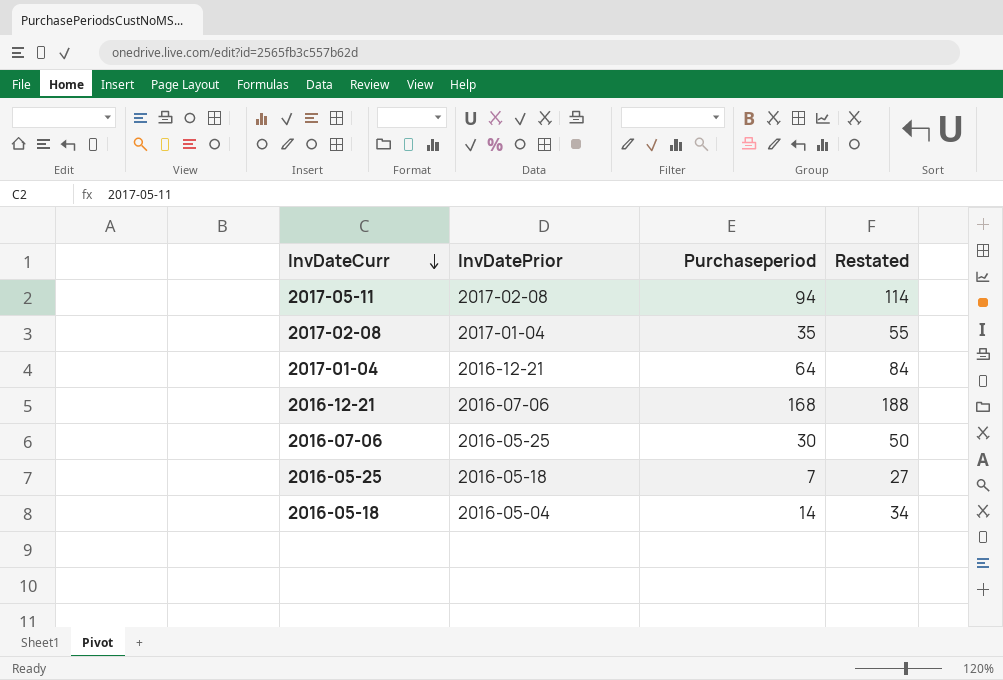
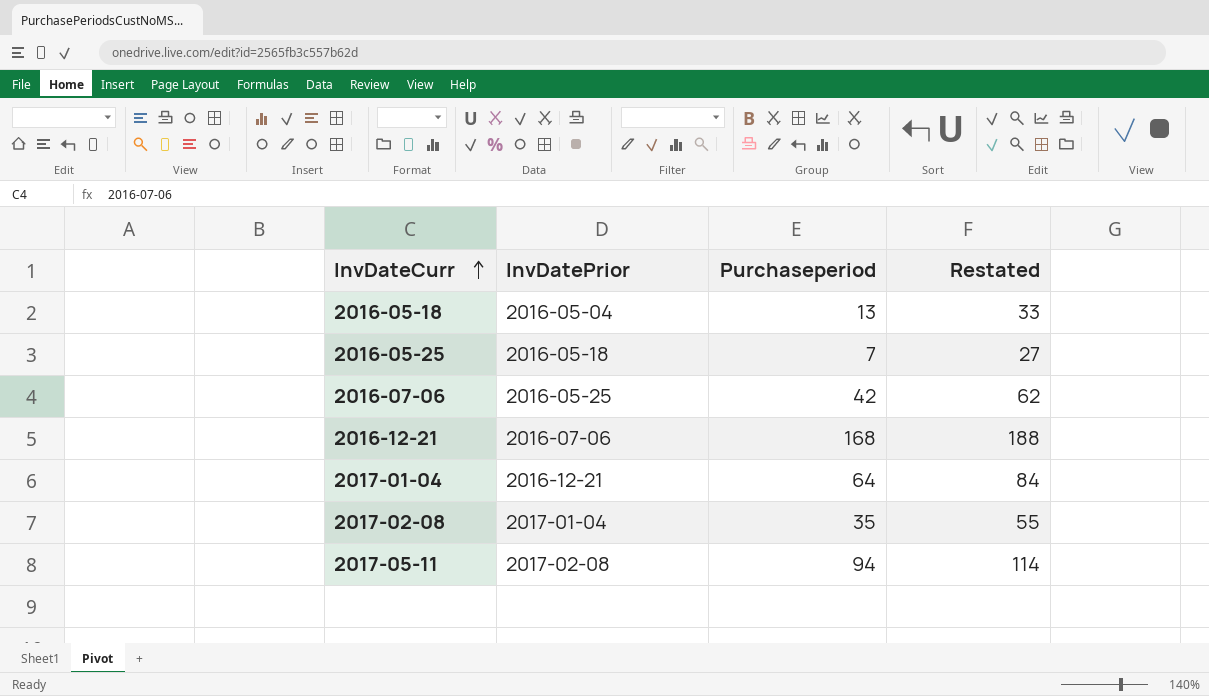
row order: InvDateCurr descending -> InvDateCurr ascending
2016-05-18 | Purchaseperiod: 14 -> 13
2016-05-18 | Restated: 34 -> 33
2016-07-06 | Purchaseperiod: 30 -> 42
2016-07-06 | Restated: 50 -> 62

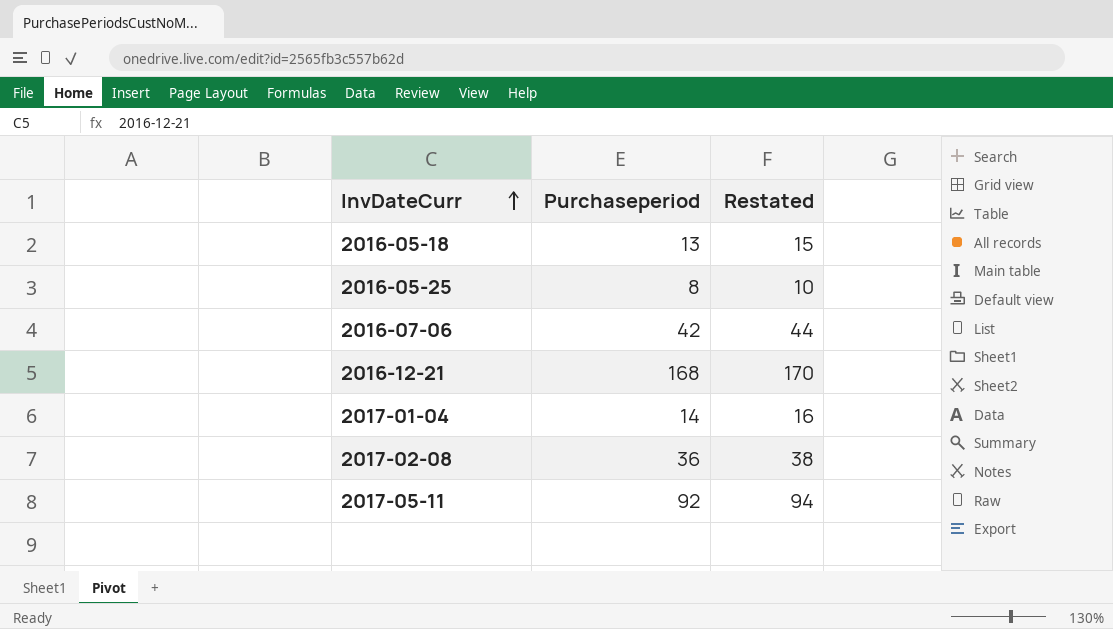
column InvDatePrior | position: 2 -> none
column Restated | formula: [Purchaseperiod] + 20 -> [Purchaseperiod] + 2
2016-05-25 | Purchaseperiod: 7 -> 8
2017-01-04 | Purchaseperiod: 64 -> 14
2017-02-08 | Purchaseperiod: 35 -> 36
2017-05-11 | Purchaseperiod: 94 -> 92

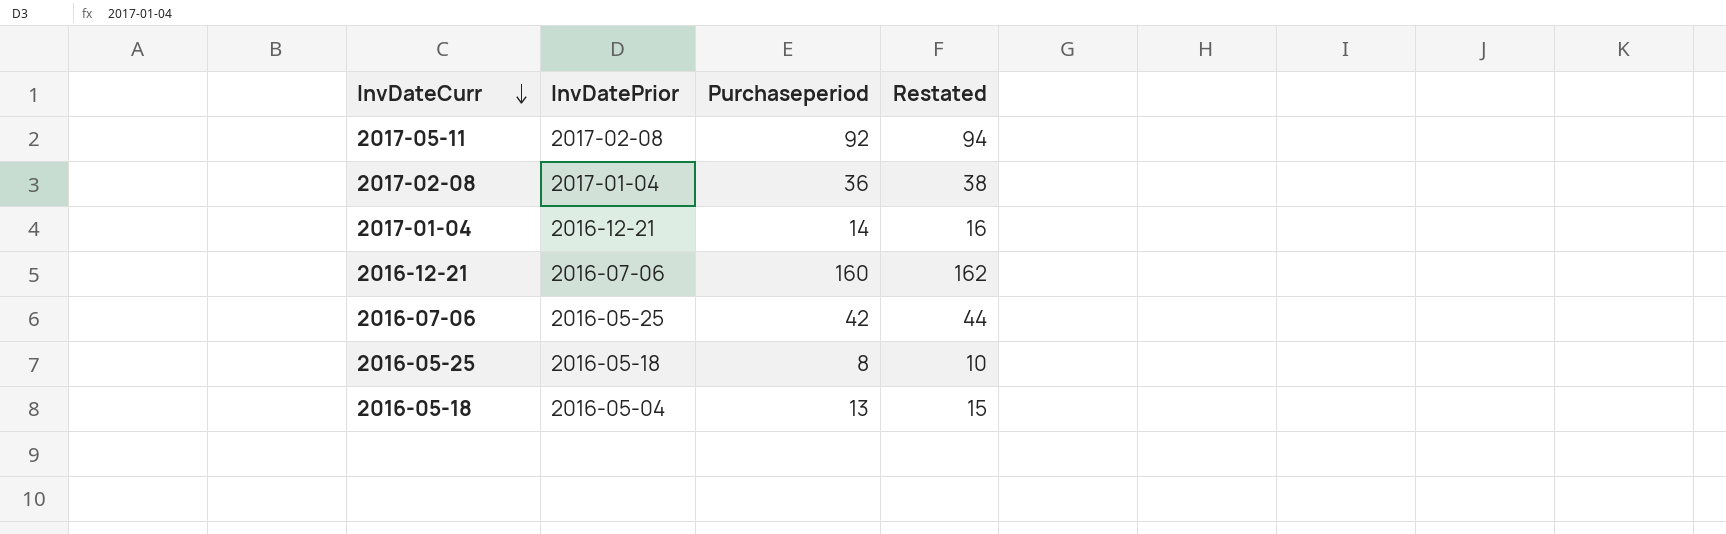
row order: InvDateCurr ascending -> InvDateCurr descending
column InvDatePrior | position: none -> 2
2016-12-21 | Purchaseperiod: 168 -> 160
2016-12-21 | Restated: 170 -> 162

